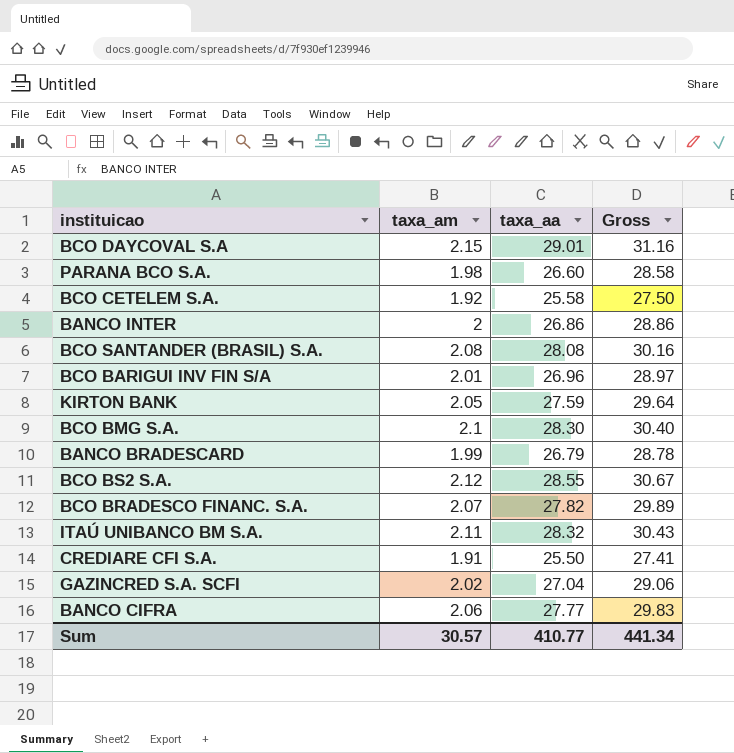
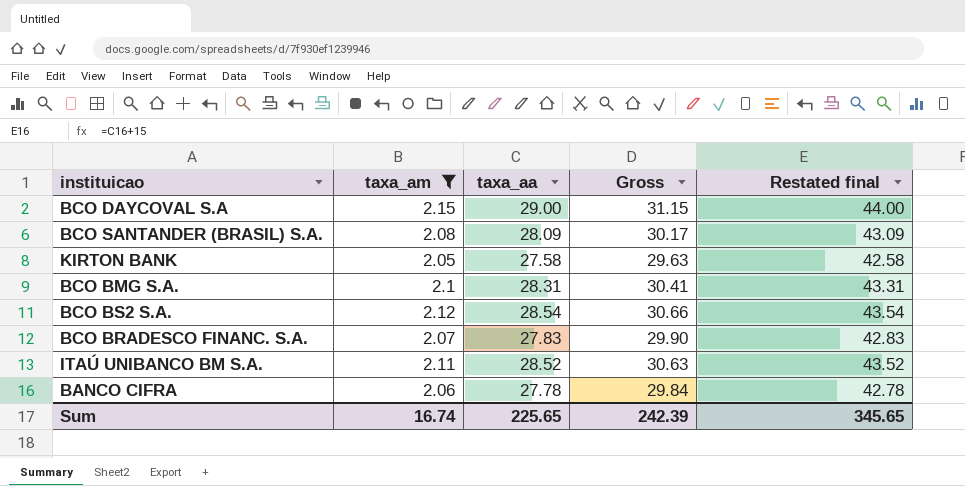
filter: none -> taxa_am >= 2.05
column Restated final | formula: none -> [taxa_aa] + 15
BCO DAYCOVAL S.A | taxa_aa: 29.01 -> 29.00
BCO DAYCOVAL S.A | Gross: 31.16 -> 31.15
BCO SANTANDER (BRASIL) S.A. | taxa_aa: 28.08 -> 28.09
BCO SANTANDER (BRASIL) S.A. | Gross: 30.16 -> 30.17
KIRTON BANK | taxa_aa: 27.59 -> 27.58
KIRTON BANK | Gross: 29.64 -> 29.63
BCO BMG S.A. | taxa_aa: 28.30 -> 28.31
BCO BMG S.A. | Gross: 30.40 -> 30.41
BCO BS2 S.A. | taxa_aa: 28.55 -> 28.54
BCO BS2 S.A. | Gross: 30.67 -> 30.66
BCO BRADESCO FINANC. S.A. | taxa_aa: 27.82 -> 27.83
BCO BRADESCO FINANC. S.A. | Gross: 29.89 -> 29.90
ITAÚ UNIBANCO BM S.A. | taxa_aa: 28.32 -> 28.52
ITAÚ UNIBANCO BM S.A. | Gross: 30.43 -> 30.63
BANCO CIFRA | taxa_aa: 27.77 -> 27.78
BANCO CIFRA | Gross: 29.83 -> 29.84
Sum | taxa_am: 30.57 -> 16.74
Sum | taxa_aa: 410.77 -> 225.65
Sum | Gross: 441.34 -> 242.39

